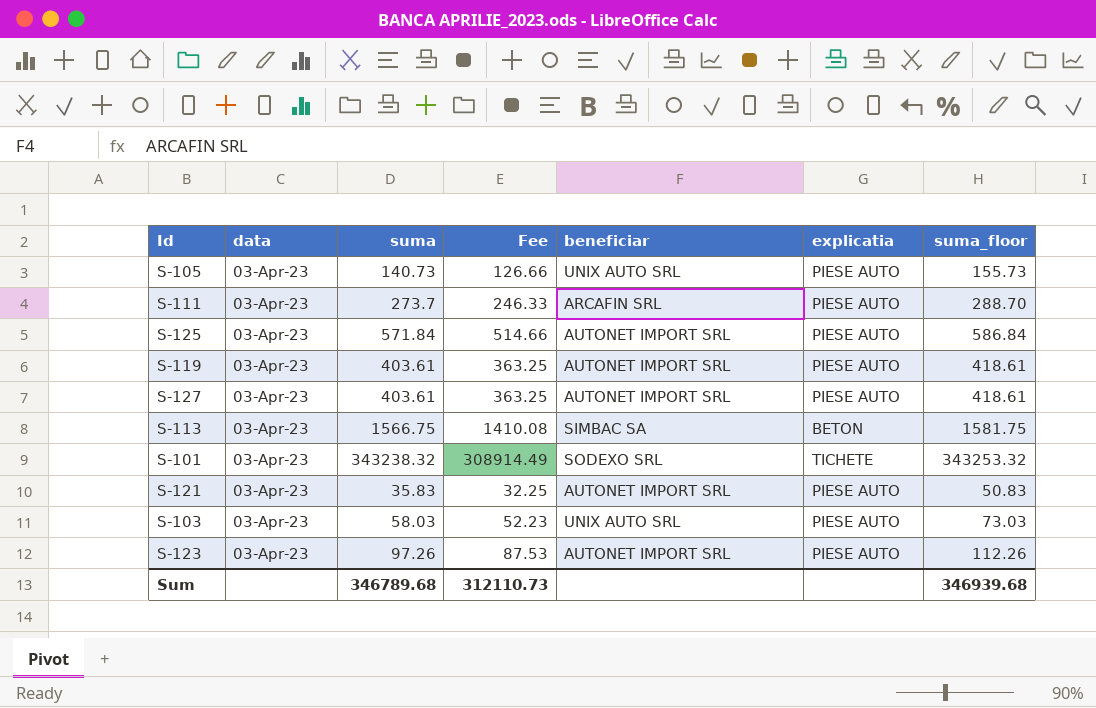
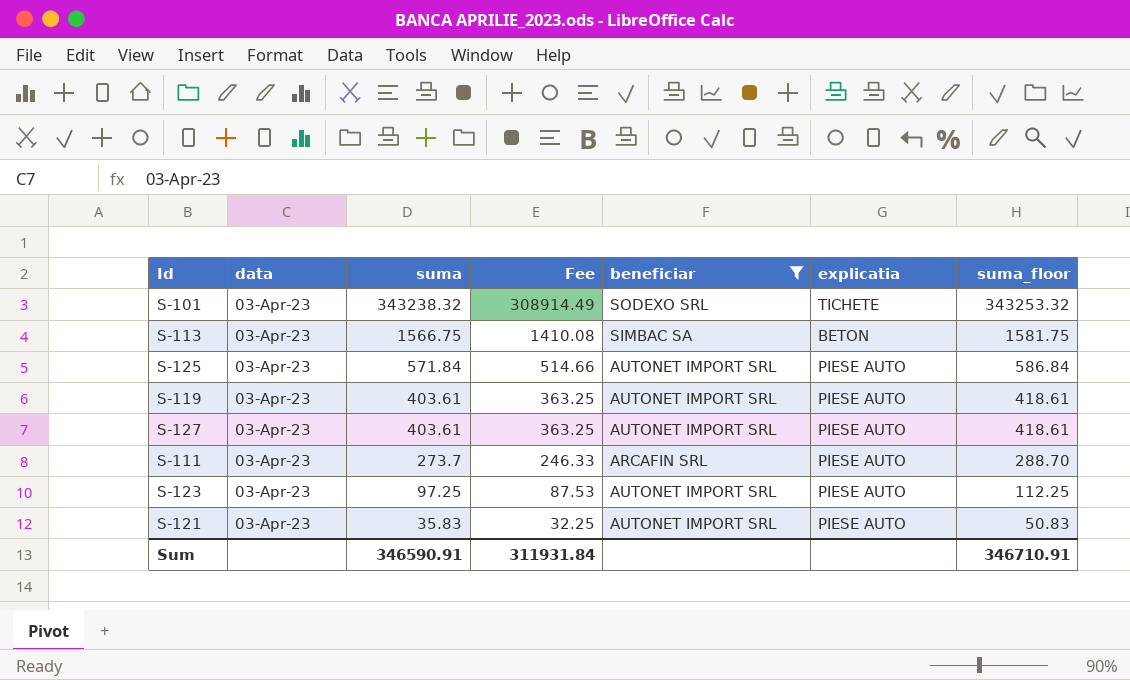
filter: none -> beneficiar != UNIX AUTO SRL
row order: none -> suma descending
S-123 | suma: 97.26 -> 97.25
S-123 | suma_floor: 112.26 -> 112.25
Sum | suma: 346789.68 -> 346590.91
Sum | Fee: 312110.73 -> 311931.84
Sum | suma_floor: 346939.68 -> 346710.91

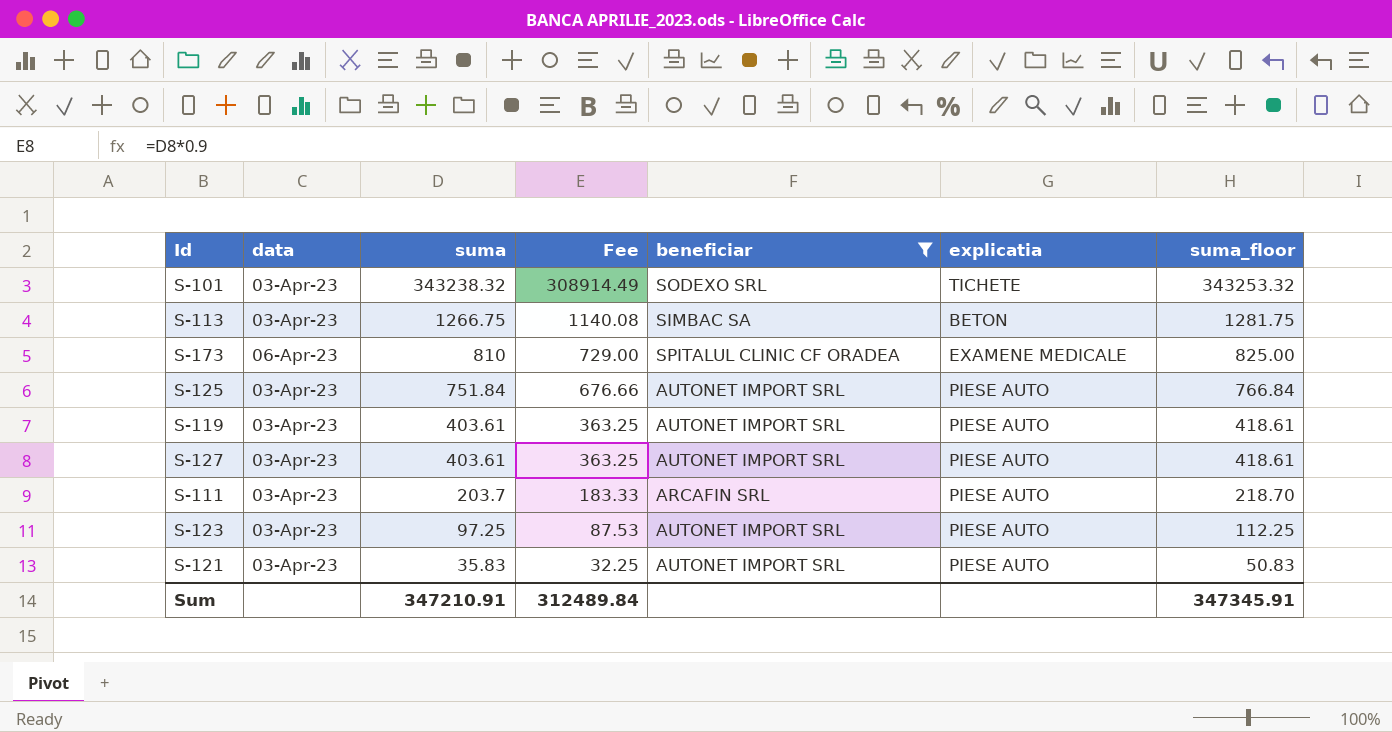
S-113 | suma: 1566.75 -> 1266.75
S-113 | Fee: 1410.08 -> 1140.08
S-113 | suma_floor: 1581.75 -> 1281.75
row S-173: none -> 06-Apr-23 | 810 | 729.00 | SPITALUL CLINIC CF ORADEA | EXAMENE MEDICALE | 825.00
S-125 | suma: 571.84 -> 751.84
S-125 | Fee: 514.66 -> 676.66
S-125 | suma_floor: 586.84 -> 766.84
S-111 | suma: 273.7 -> 203.7
S-111 | Fee: 246.33 -> 183.33
S-111 | suma_floor: 288.70 -> 218.70
Sum | suma: 346590.91 -> 347210.91
Sum | Fee: 311931.84 -> 312489.84
Sum | suma_floor: 346710.91 -> 347345.91

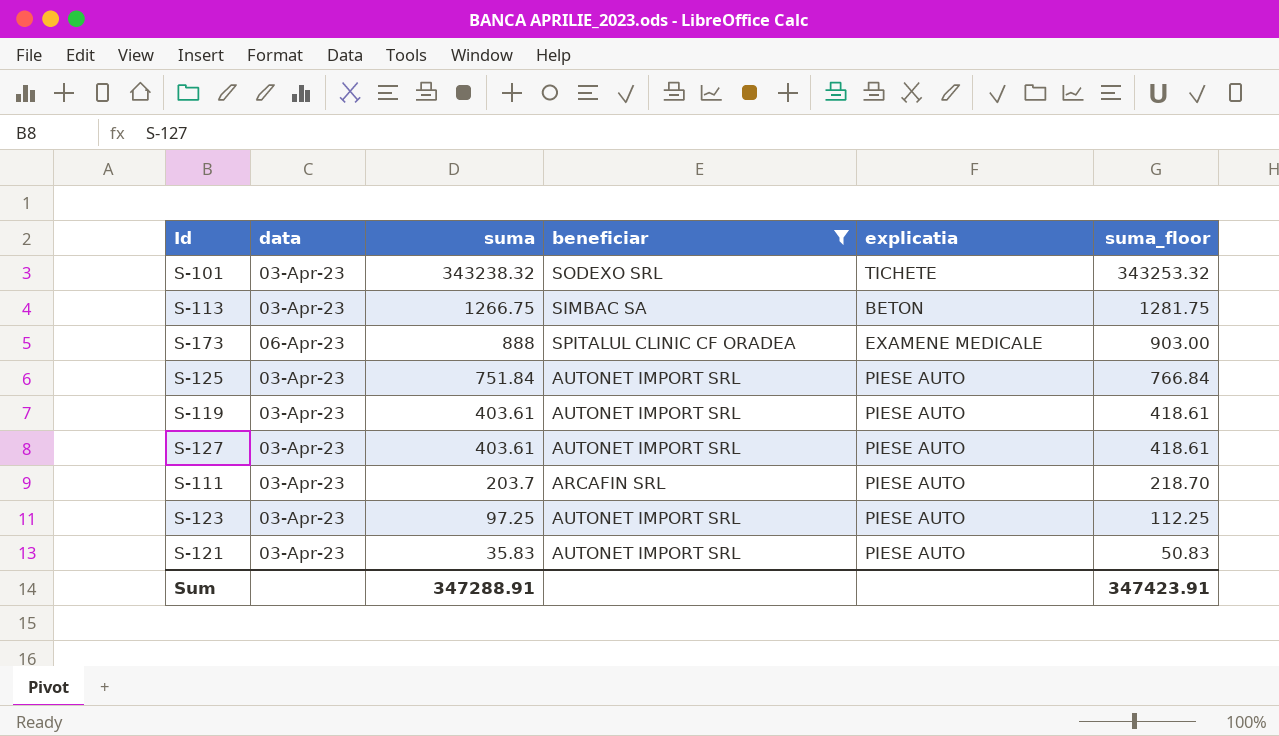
column Fee | formula: [suma] * 0.9 -> none
S-173 | suma: 810 -> 888
S-173 | suma_floor: 825.00 -> 903.00
Sum | suma: 347210.91 -> 347288.91
Sum | suma_floor: 347345.91 -> 347423.91

